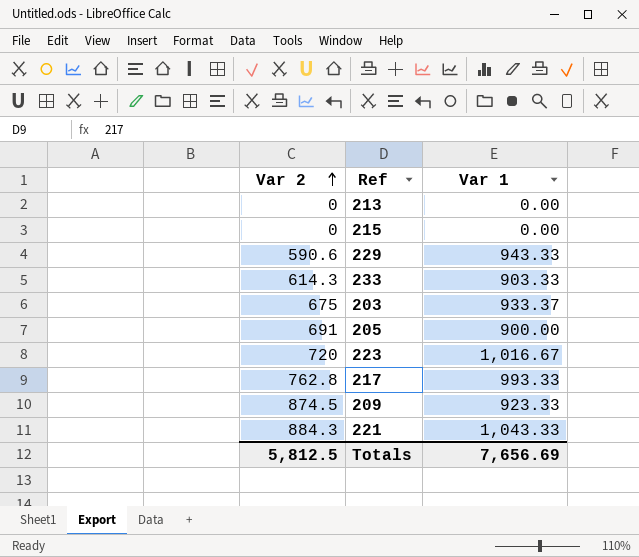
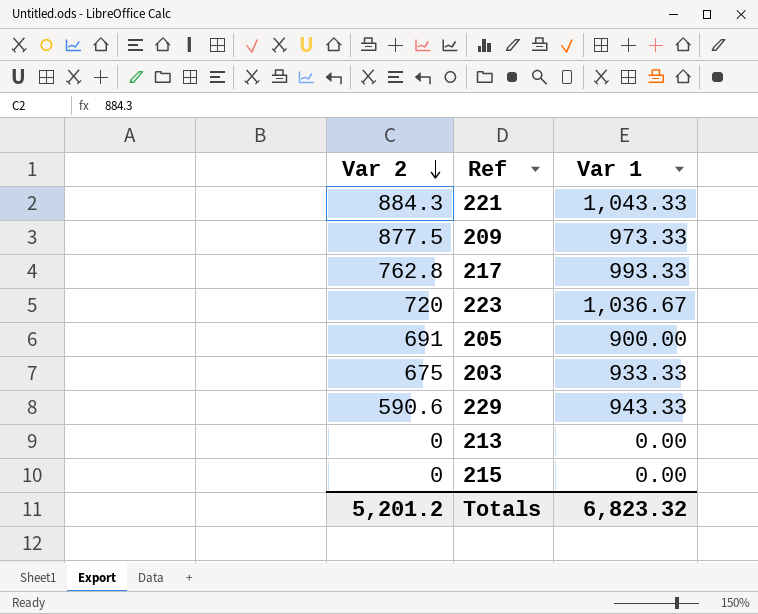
row order: Var 2 ascending -> Var 2 descending
row 233: 614.3 | 903.33 -> none
209 | Var 2: 874.5 -> 877.5
209 | Var 1: 923.33 -> 973.33
223 | Var 1: 1,016.67 -> 1,036.67
203 | Var 1: 933.37 -> 933.33
Totals | Var 2: 5,812.5 -> 5,201.2
Totals | Var 1: 7,656.69 -> 6,823.32

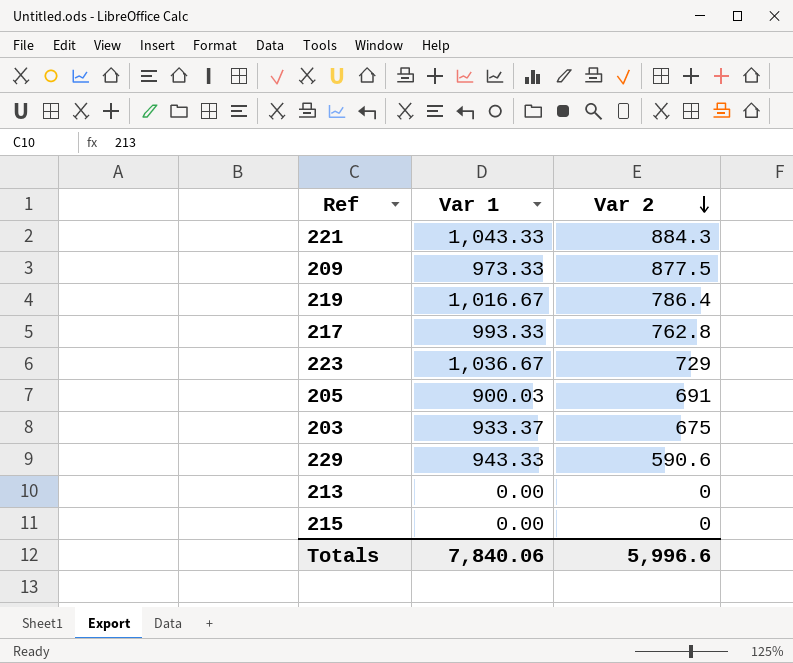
column Var 2 | position: 1 -> 3
row 219: none -> 1,016.67 | 786.4
223 | Var 2: 720 -> 729
205 | Var 1: 900.00 -> 900.03
203 | Var 1: 933.33 -> 933.37
Totals | Var 1: 6,823.32 -> 7,840.06
Totals | Var 2: 5,201.2 -> 5,996.6

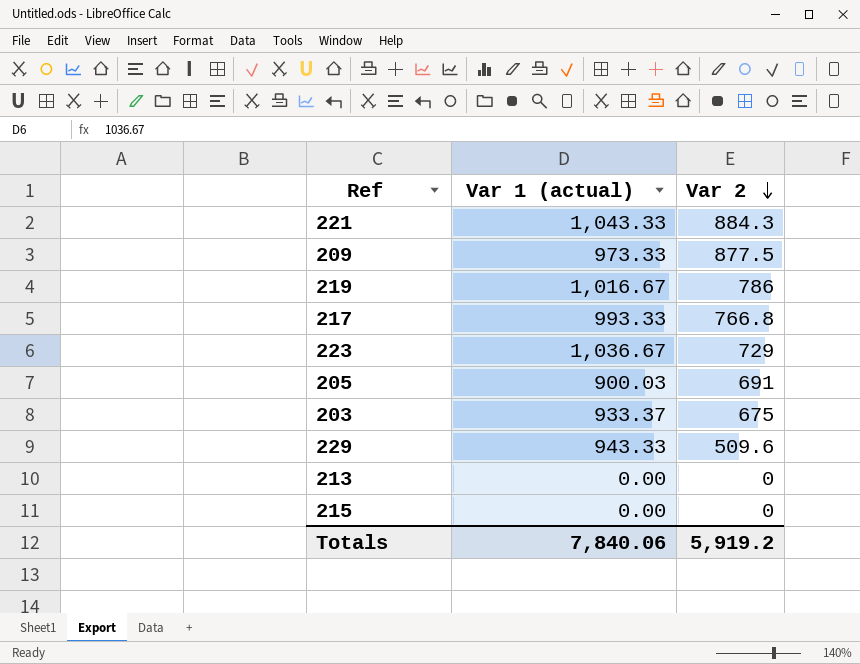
column name: Var 1 -> Var 1 (actual)
219 | Var 2: 786.4 -> 786
217 | Var 2: 762.8 -> 766.8
229 | Var 2: 590.6 -> 509.6
Totals | Var 2: 5,996.6 -> 5,919.2

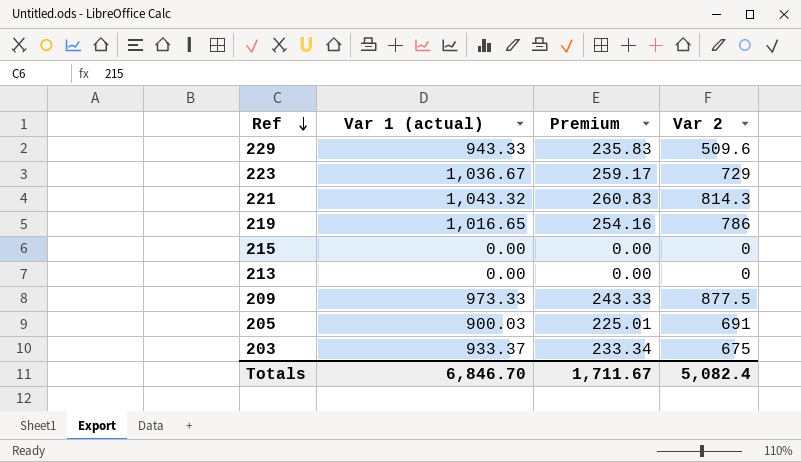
row order: Var 2 descending -> Ref descending
column Premium | formula: none -> [Var 1 (actual)] * 0.25
row 217: 993.33 | 766.8 -> none
221 | Var 1 (actual): 1,043.33 -> 1,043.32
221 | Var 2: 884.3 -> 814.3
219 | Var 1 (actual): 1,016.67 -> 1,016.65
Totals | Var 1 (actual): 7,840.06 -> 6,846.70
Totals | Var 2: 5,919.2 -> 5,082.4

